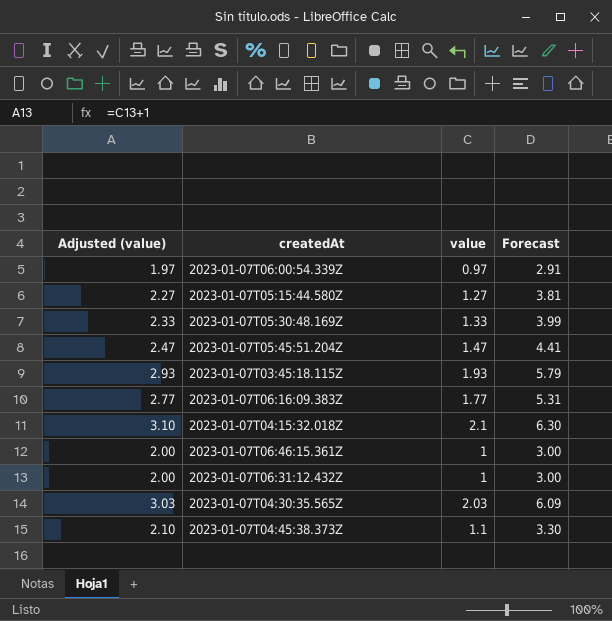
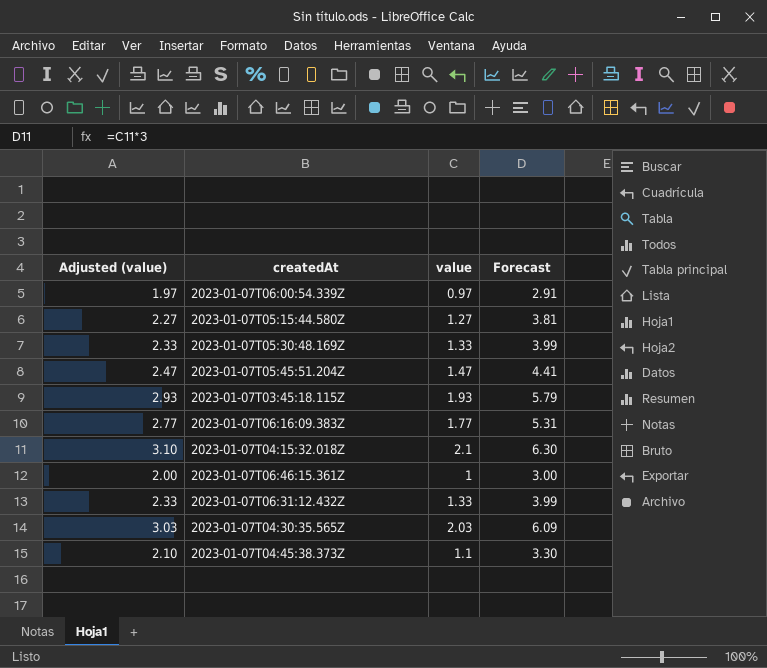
2023-01-07T06:31:12.432Z | Adjusted (value): 2.00 -> 2.33
2023-01-07T06:31:12.432Z | value: 1 -> 1.33
2023-01-07T06:31:12.432Z | Forecast: 3.00 -> 3.99

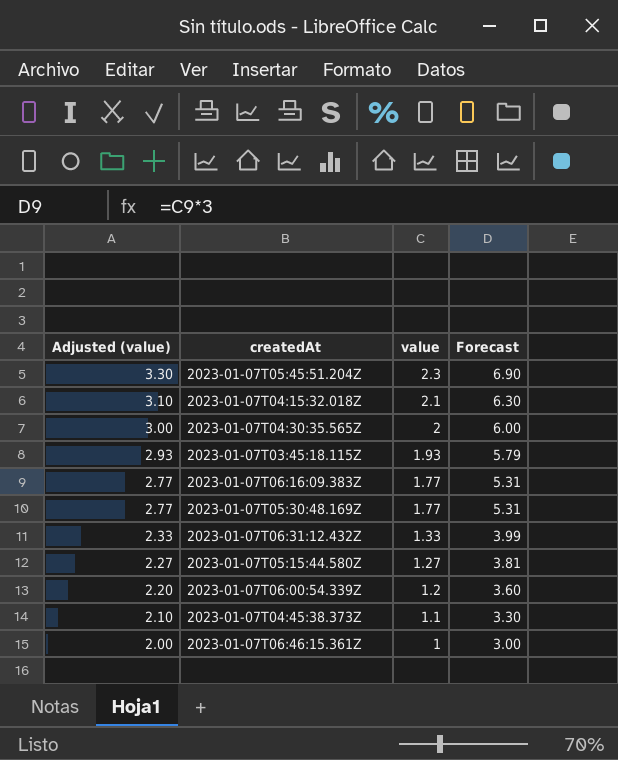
row order: none -> Adjusted (value) descending
2023-01-07T05:45:51.204Z | Adjusted (value): 2.47 -> 3.30
2023-01-07T05:45:51.204Z | value: 1.47 -> 2.3
2023-01-07T05:45:51.204Z | Forecast: 4.41 -> 6.90
2023-01-07T04:30:35.565Z | Adjusted (value): 3.03 -> 3.00
2023-01-07T04:30:35.565Z | value: 2.03 -> 2
2023-01-07T04:30:35.565Z | Forecast: 6.09 -> 6.00
2023-01-07T05:30:48.169Z | Adjusted (value): 2.33 -> 2.77
2023-01-07T05:30:48.169Z | value: 1.33 -> 1.77
2023-01-07T05:30:48.169Z | Forecast: 3.99 -> 5.31
2023-01-07T06:00:54.339Z | Adjusted (value): 1.97 -> 2.20
2023-01-07T06:00:54.339Z | value: 0.97 -> 1.2
2023-01-07T06:00:54.339Z | Forecast: 2.91 -> 3.60

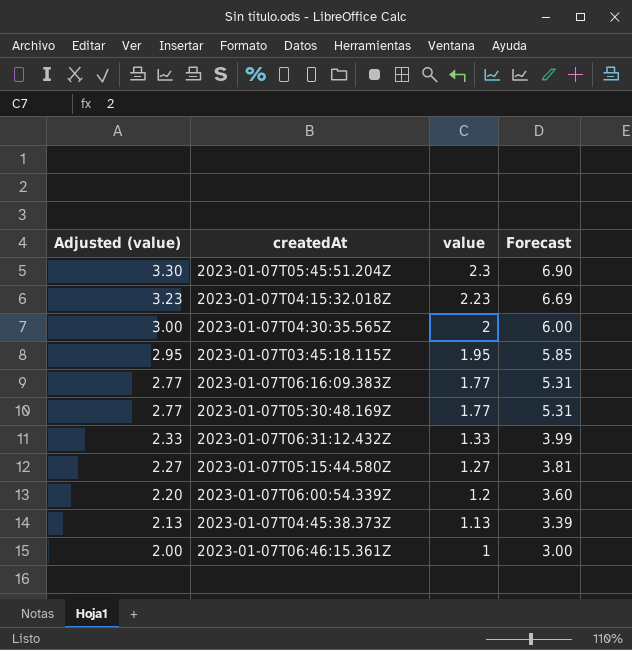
2023-01-07T04:15:32.018Z | Adjusted (value): 3.10 -> 3.23
2023-01-07T04:15:32.018Z | value: 2.1 -> 2.23
2023-01-07T04:15:32.018Z | Forecast: 6.30 -> 6.69
2023-01-07T03:45:18.115Z | Adjusted (value): 2.93 -> 2.95
2023-01-07T03:45:18.115Z | value: 1.93 -> 1.95
2023-01-07T03:45:18.115Z | Forecast: 5.79 -> 5.85
2023-01-07T04:45:38.373Z | Adjusted (value): 2.10 -> 2.13
2023-01-07T04:45:38.373Z | value: 1.1 -> 1.13
2023-01-07T04:45:38.373Z | Forecast: 3.30 -> 3.39

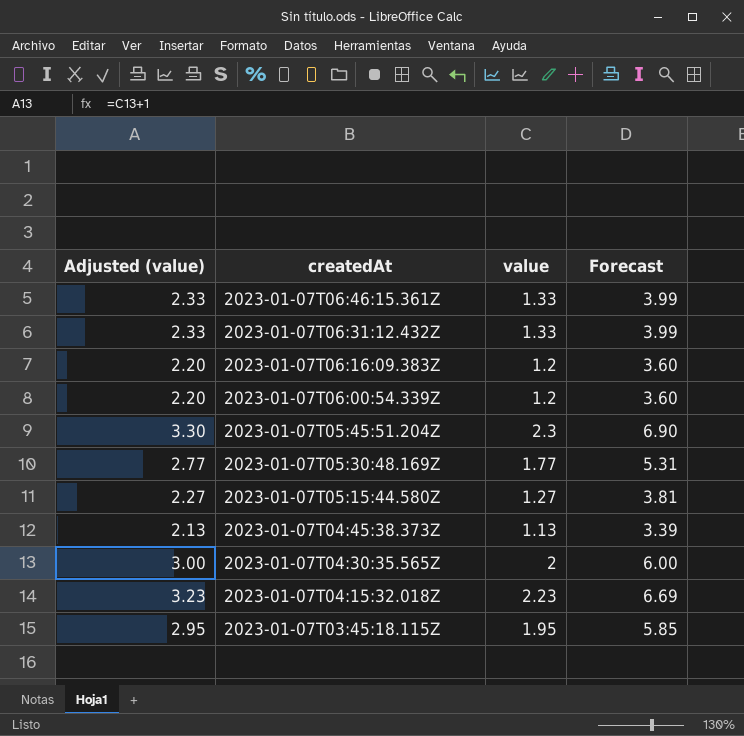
row order: Adjusted (value) descending -> createdAt descending
2023-01-07T06:46:15.361Z | Adjusted (value): 2.00 -> 2.33
2023-01-07T06:46:15.361Z | value: 1 -> 1.33
2023-01-07T06:46:15.361Z | Forecast: 3.00 -> 3.99
2023-01-07T06:16:09.383Z | Adjusted (value): 2.77 -> 2.20
2023-01-07T06:16:09.383Z | value: 1.77 -> 1.2
2023-01-07T06:16:09.383Z | Forecast: 5.31 -> 3.60

